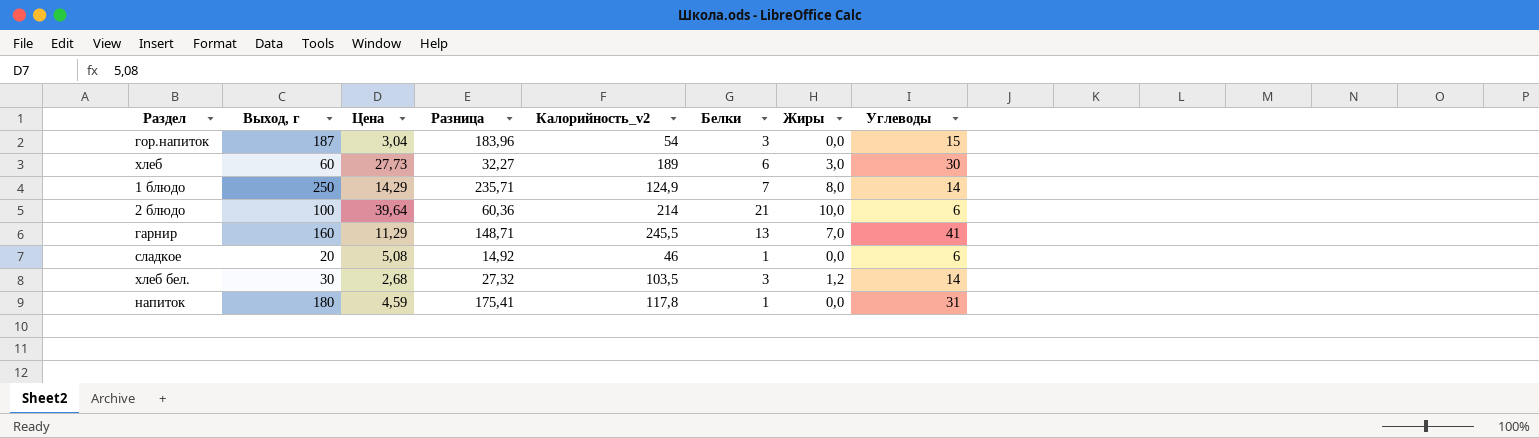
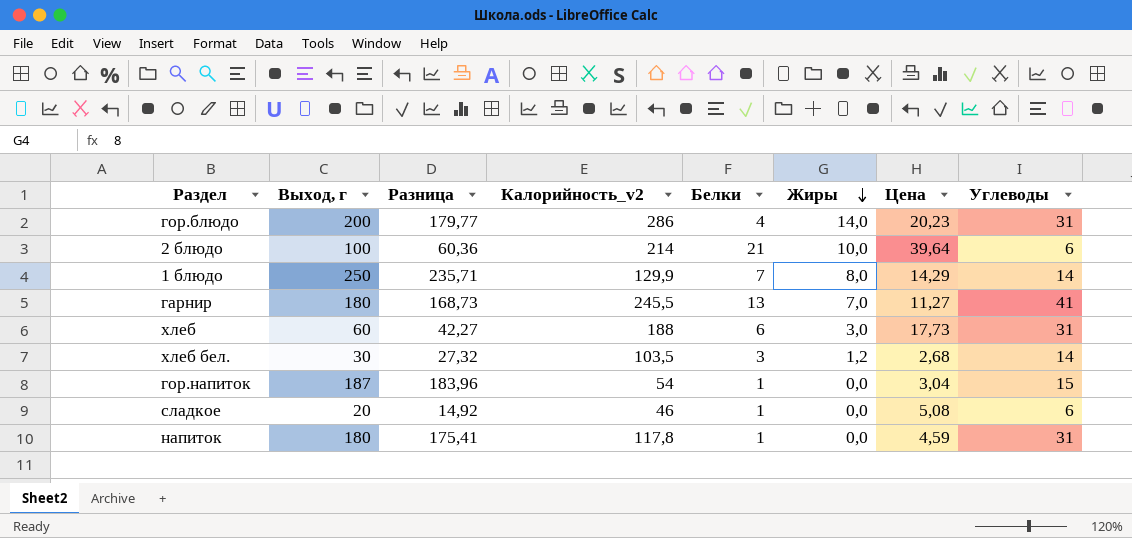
row order: none -> Жиры descending
column Цена | position: 3 -> 7
row гор.блюдо: none -> 200 | 179,77 | 286 | 4 | 14,0 | 20,23 | 31
1 блюдо | Калорийность_v2: 124,9 -> 129,9
гарнир | Выход, г: 160 -> 180
гарнир | Разница: 148,71 -> 168,73
гарнир | Цена: 11,29 -> 11,27
хлеб | Разница: 32,27 -> 42,27
хлеб | Калорийность_v2: 189 -> 188
хлеб | Цена: 27,73 -> 17,73
хлеб | Углеводы: 30 -> 31
гор.напиток | Белки: 3 -> 1

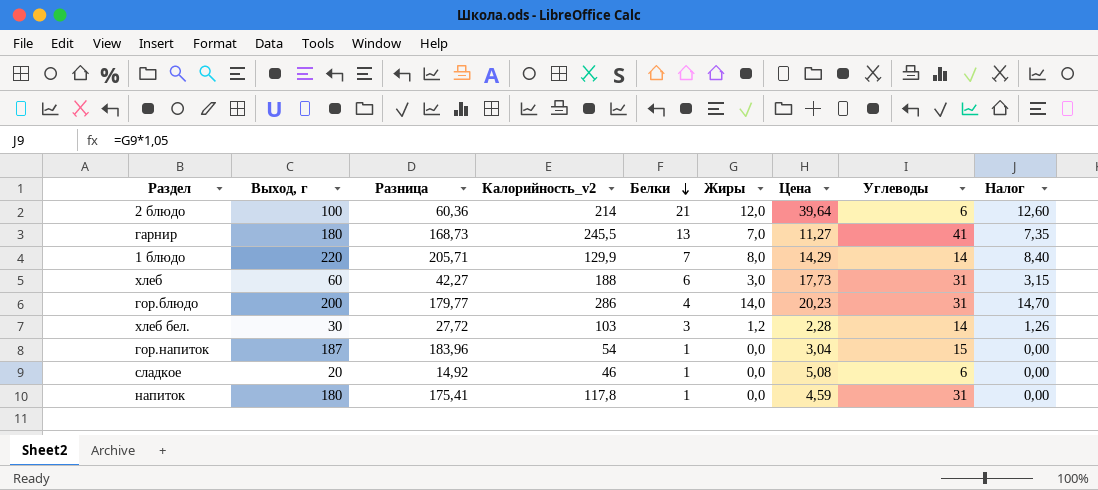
row order: Жиры descending -> Белки descending
column Налог | formula: none -> [Жиры] * 1,05
2 блюдо | Жиры: 10,0 -> 12,0
1 блюдо | Выход, г: 250 -> 220
1 блюдо | Разница: 235,71 -> 205,71
хлеб бел. | Разница: 27,32 -> 27,72
хлеб бел. | Калорийность_v2: 103,5 -> 103
хлеб бел. | Цена: 2,68 -> 2,28

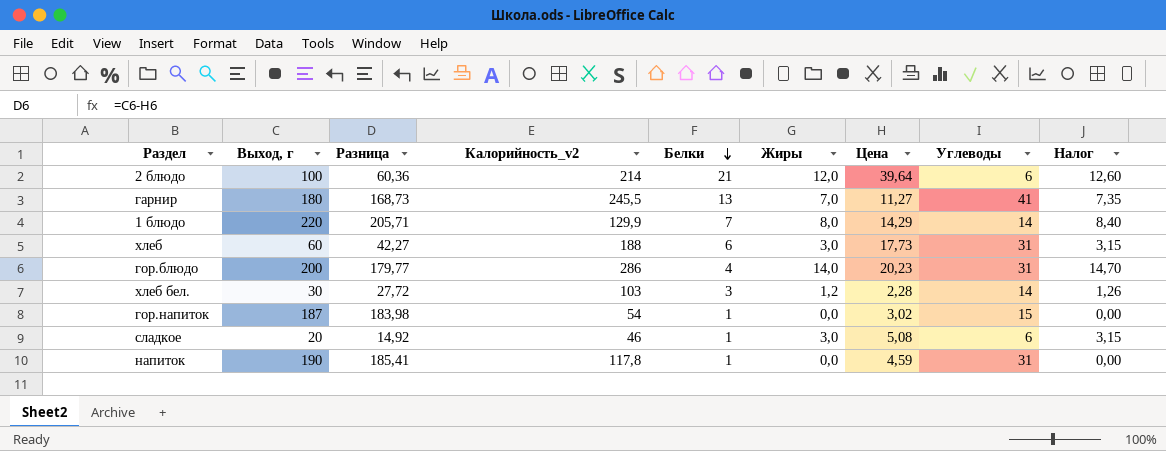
гор.напиток | Разница: 183,96 -> 183,98
гор.напиток | Цена: 3,04 -> 3,02
сладкое | Жиры: 0,0 -> 3,0
сладкое | Налог: 0,00 -> 3,15
напиток | Выход, г: 180 -> 190
напиток | Разница: 175,41 -> 185,41

